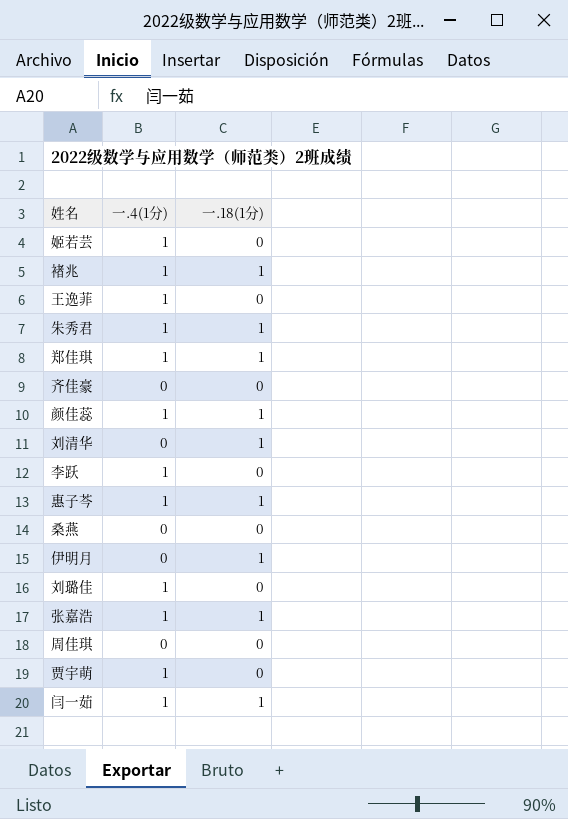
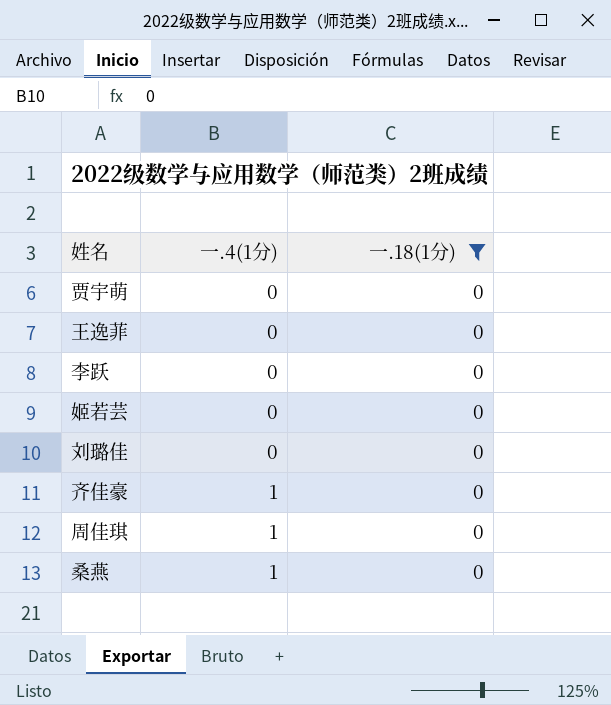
filter: none -> 一.18(1分) = 0
row order: none -> 一.4(1分) ascending
贾宇萌 | 一.4(1分): 1 -> 0
王逸菲 | 一.4(1分): 1 -> 0
李跃 | 一.4(1分): 1 -> 0
姬若芸 | 一.4(1分): 1 -> 0
刘璐佳 | 一.4(1分): 1 -> 0
齐佳豪 | 一.4(1分): 0 -> 1
周佳琪 | 一.4(1分): 0 -> 1
桑燕 | 一.4(1分): 0 -> 1

